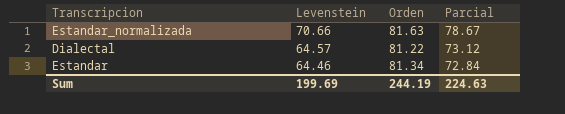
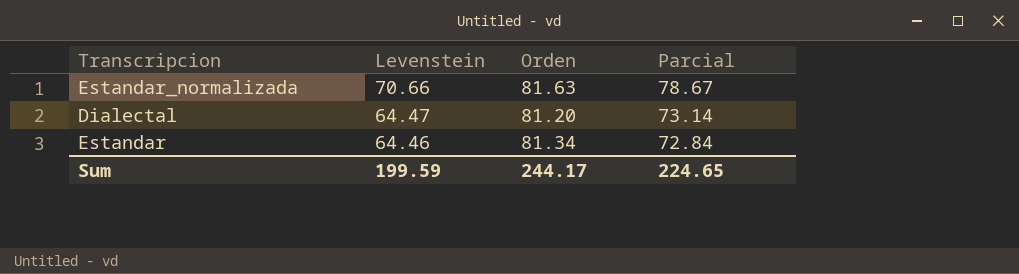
Dialectal | Levenstein: 64.57 -> 64.47
Dialectal | Orden: 81.22 -> 81.20
Dialectal | Parcial: 73.12 -> 73.14
Sum | Levenstein: 199.69 -> 199.59
Sum | Orden: 244.19 -> 244.17
Sum | Parcial: 224.63 -> 224.65

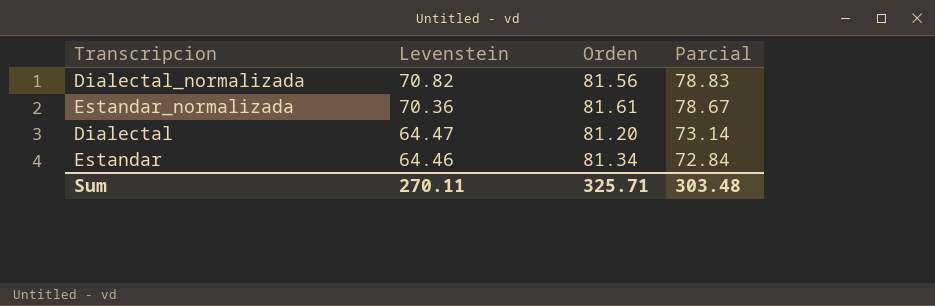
row Dialectal_normalizada: none -> 70.82 | 81.56 | 78.83
Estandar_normalizada | Levenstein: 70.66 -> 70.36
Estandar_normalizada | Orden: 81.63 -> 81.61
Sum | Levenstein: 199.59 -> 270.11
Sum | Orden: 244.17 -> 325.71
Sum | Parcial: 224.65 -> 303.48

